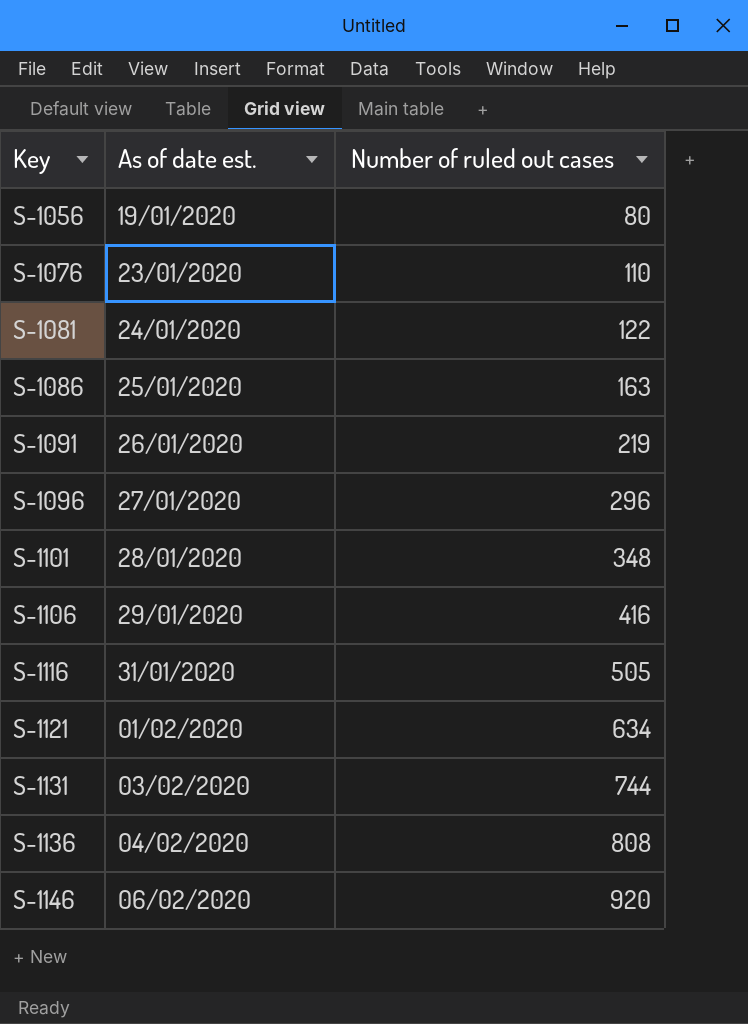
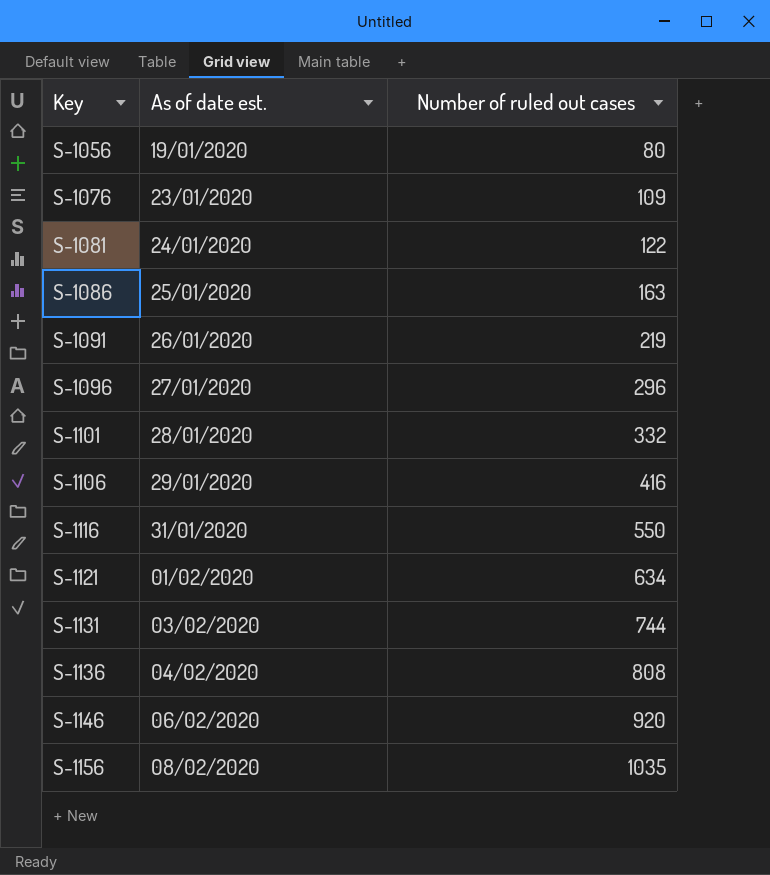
S-1076 | Number of ruled out cases: 110 -> 109
S-1101 | Number of ruled out cases: 348 -> 332
S-1116 | Number of ruled out cases: 505 -> 550
row S-1156: none -> 08/02/2020 | 1035

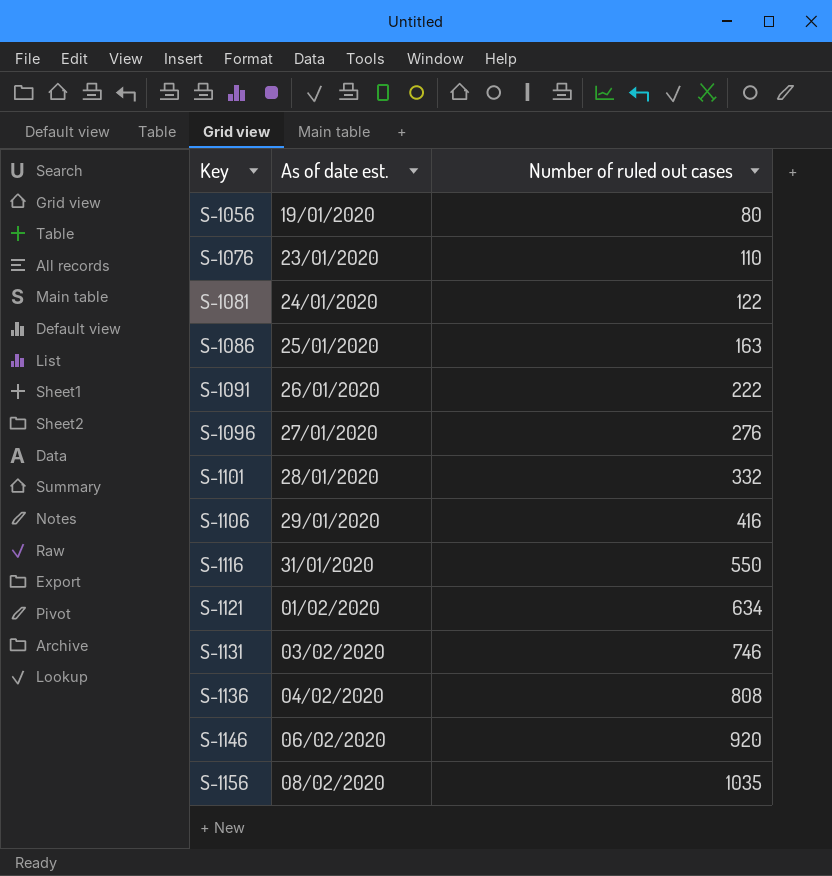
S-1076 | Number of ruled out cases: 109 -> 110
S-1091 | Number of ruled out cases: 219 -> 222
S-1096 | Number of ruled out cases: 296 -> 276
S-1131 | Number of ruled out cases: 744 -> 746

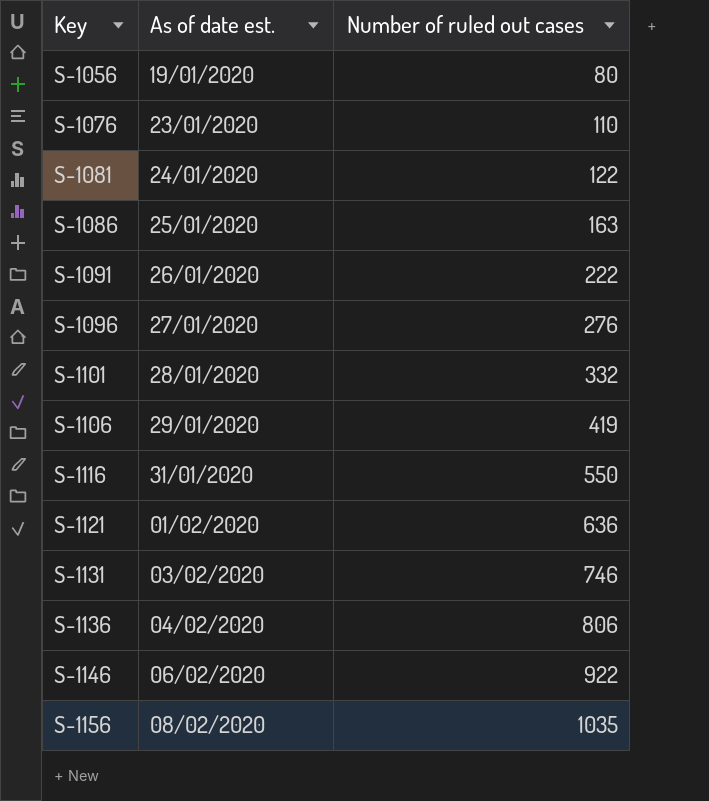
S-1106 | Number of ruled out cases: 416 -> 419
S-1121 | Number of ruled out cases: 634 -> 636
S-1136 | Number of ruled out cases: 808 -> 806
S-1146 | Number of ruled out cases: 920 -> 922

